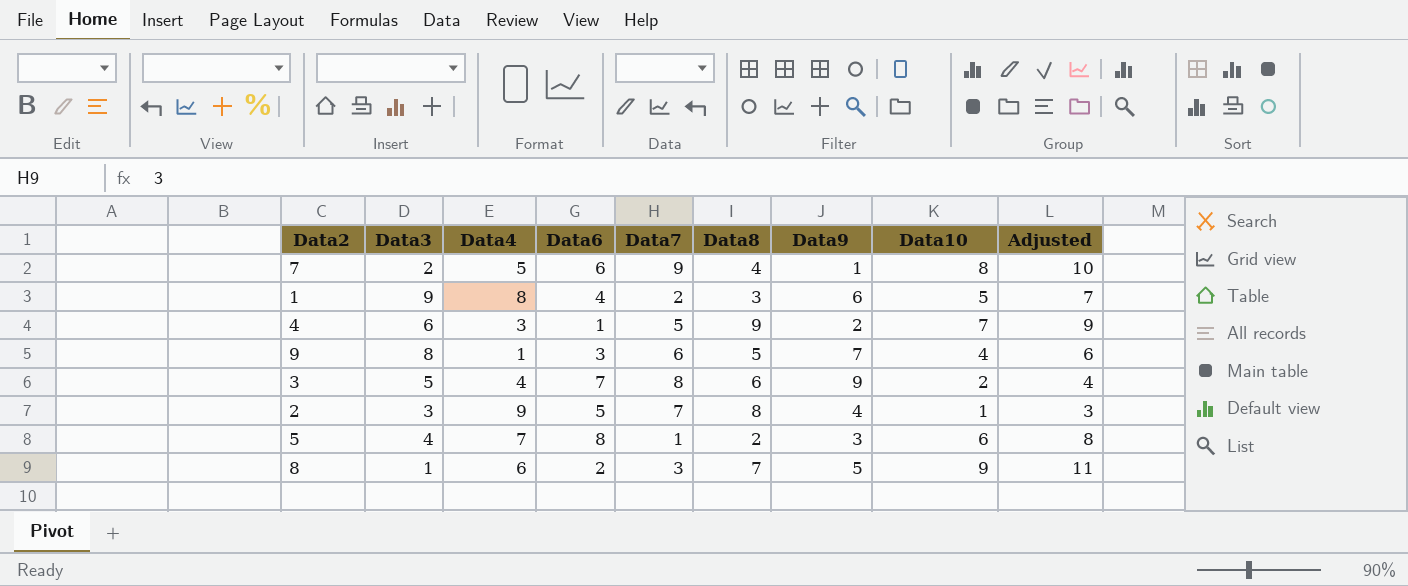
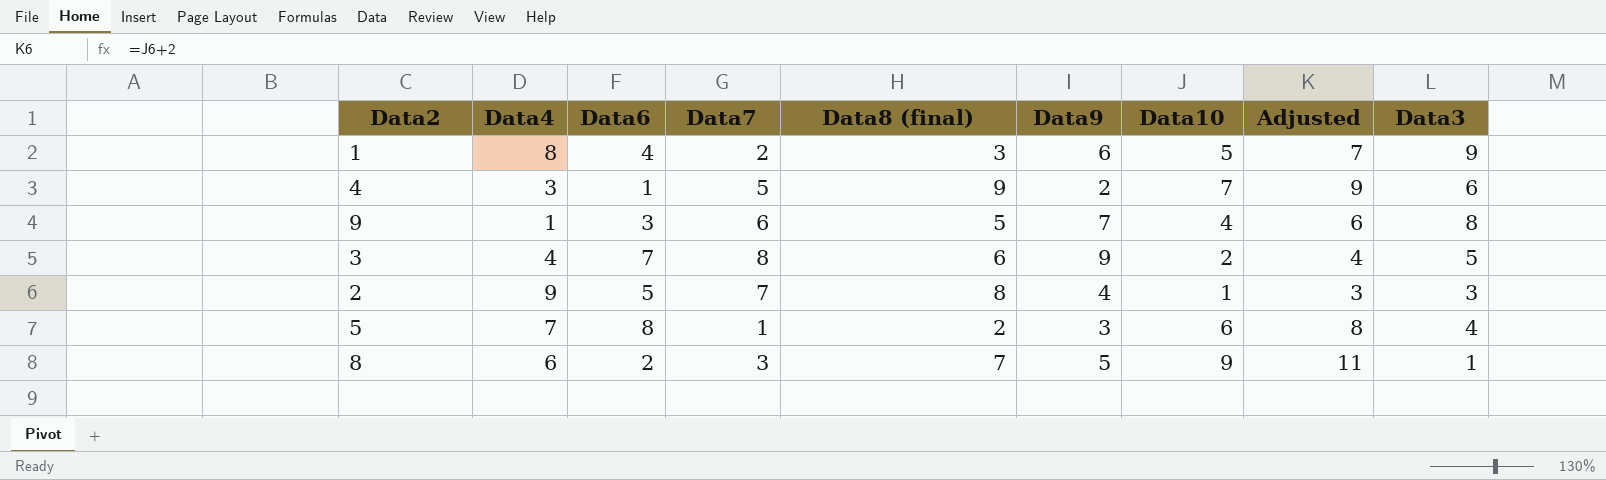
column name: Data8 -> Data8 (final)
column Data3 | position: 2 -> 9
row 7: 2 | 5 | 6 | 9 | 4 | 1 | 8 | 10 -> none

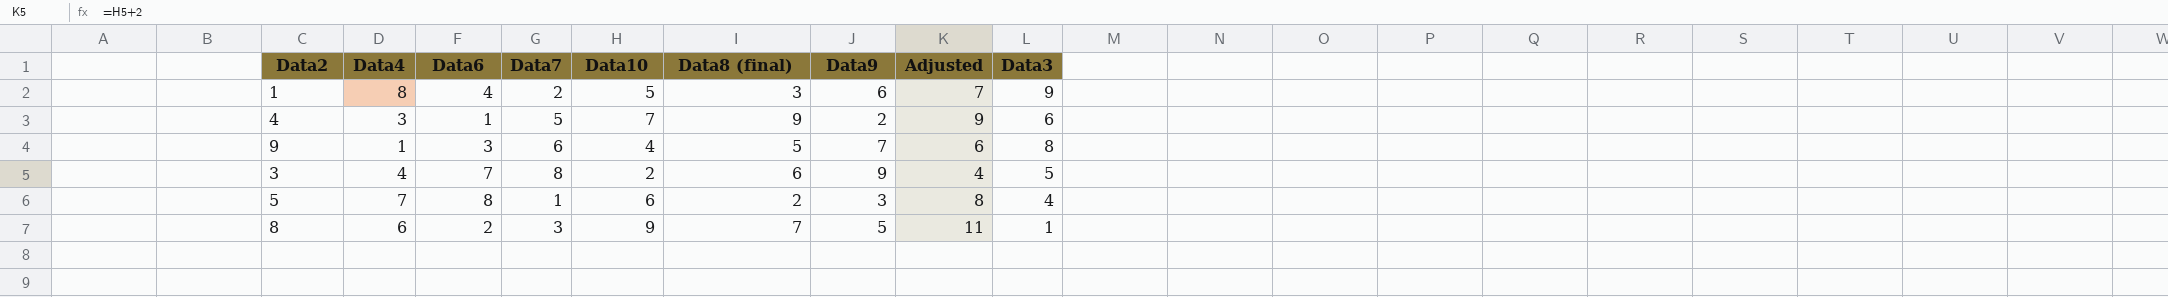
column Data10 | position: 7 -> 5
row 2: 9 | 5 | 7 | 8 | 4 | 1 | 3 | 3 -> none

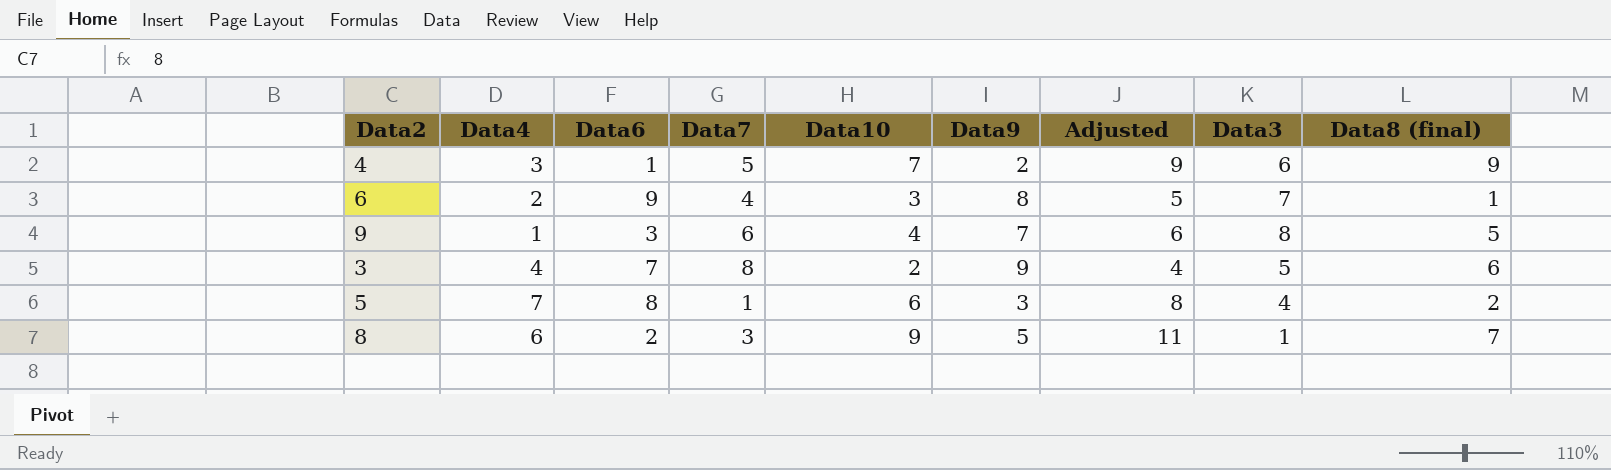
column Data8 (final) | position: 6 -> 9
row 1: 8 | 4 | 2 | 5 | 3 | 6 | 7 | 9 -> none
row 6: none -> 2 | 9 | 4 | 3 | 8 | 5 | 7 | 1

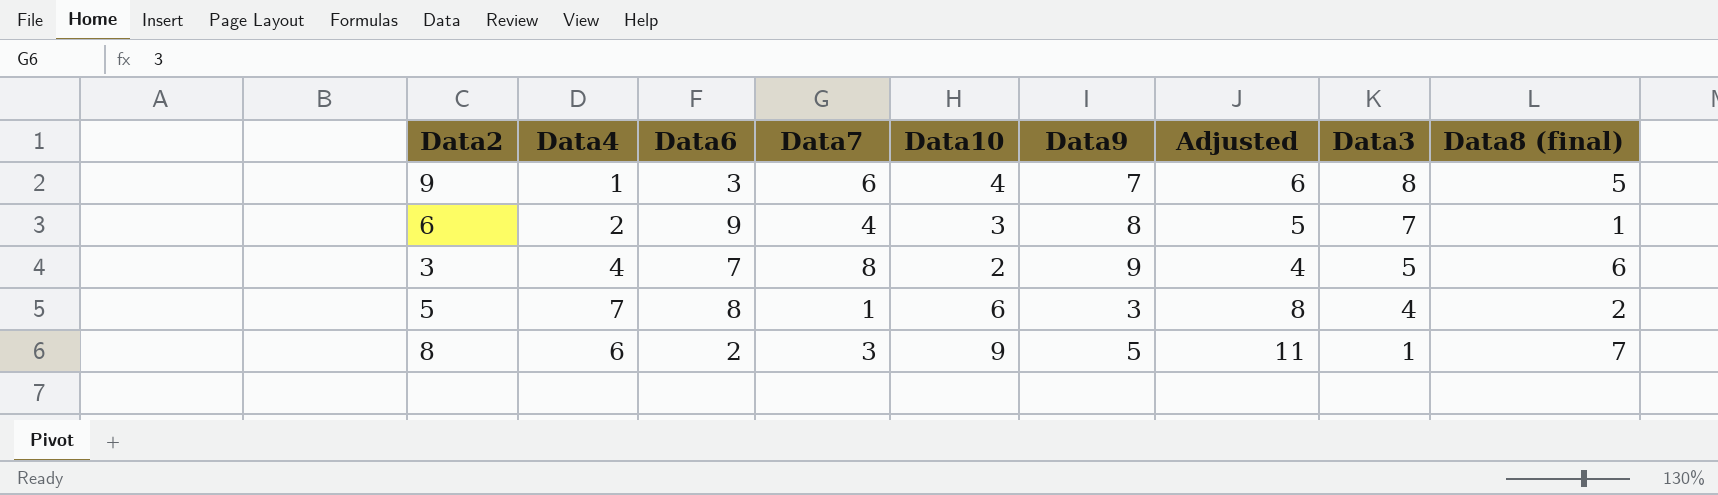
row order: none -> Data3 descending
row 4: 3 | 1 | 5 | 7 | 2 | 9 | 6 | 9 -> none

